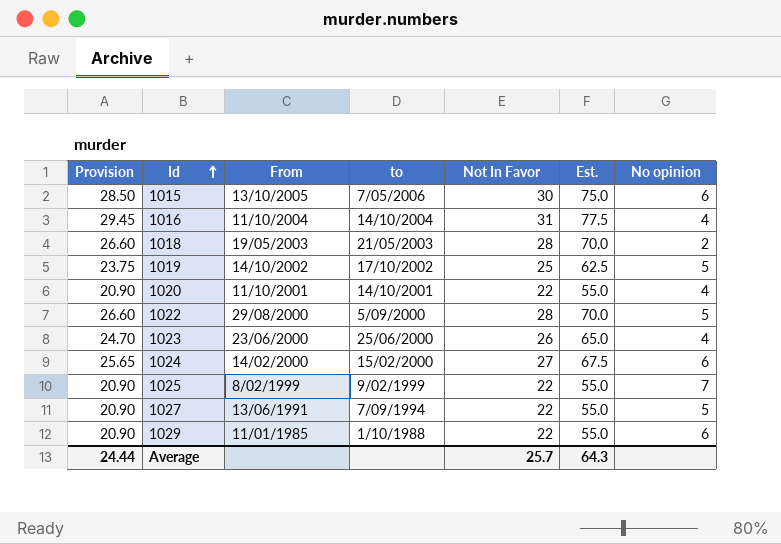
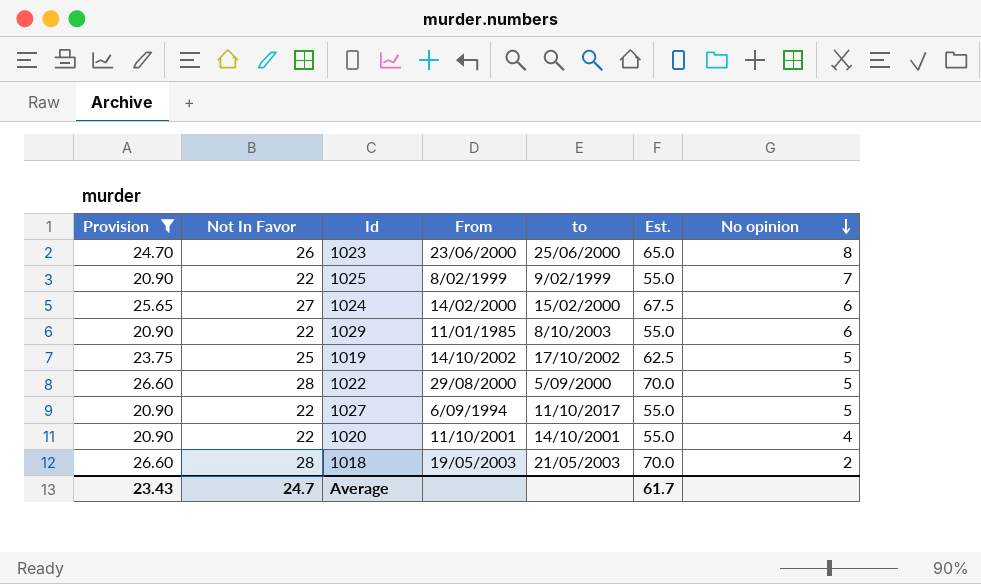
filter: none -> Provision <= 26.60
row order: Id ascending -> No opinion descending
column Not In Favor | position: 5 -> 2
1023 | No opinion: 4 -> 8
1029 | to: 1/10/1988 -> 8/10/2003
1027 | From: 13/06/1991 -> 6/09/1994
1027 | to: 7/09/1994 -> 11/10/2017
Average | Provision: 24.44 -> 23.43
Average | Not In Favor: 25.7 -> 24.7
Average | Est.: 64.3 -> 61.7

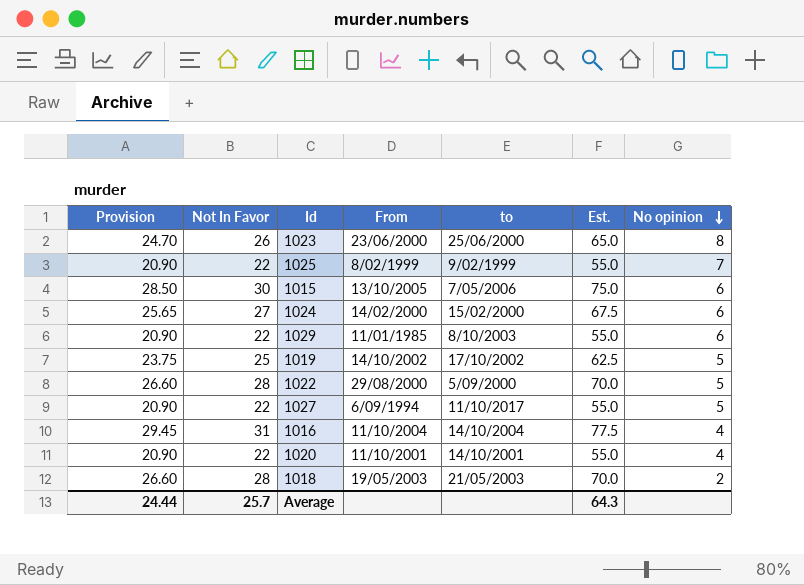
filter: Provision <= 26.60 -> none
Average | Provision: 23.43 -> 24.44
Average | Not In Favor: 24.7 -> 25.7
Average | Est.: 61.7 -> 64.3

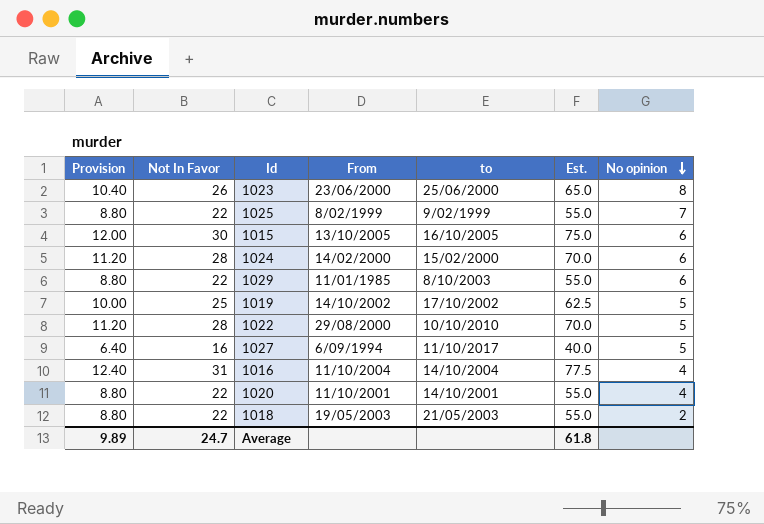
column Provision | formula: [Not In Favor] * 0.95 -> [Not In Favor] * 0.4
1015 | to: 7/05/2006 -> 16/10/2005
1024 | Not In Favor: 27 -> 28
1024 | Est.: 67.5 -> 70.0
1022 | to: 5/09/2000 -> 10/10/2010
1027 | Not In Favor: 22 -> 16
1027 | Est.: 55.0 -> 40.0
1018 | Not In Favor: 28 -> 22
1018 | Est.: 70.0 -> 55.0
Average | Provision: 24.44 -> 9.89
Average | Not In Favor: 25.7 -> 24.7
Average | Est.: 64.3 -> 61.8

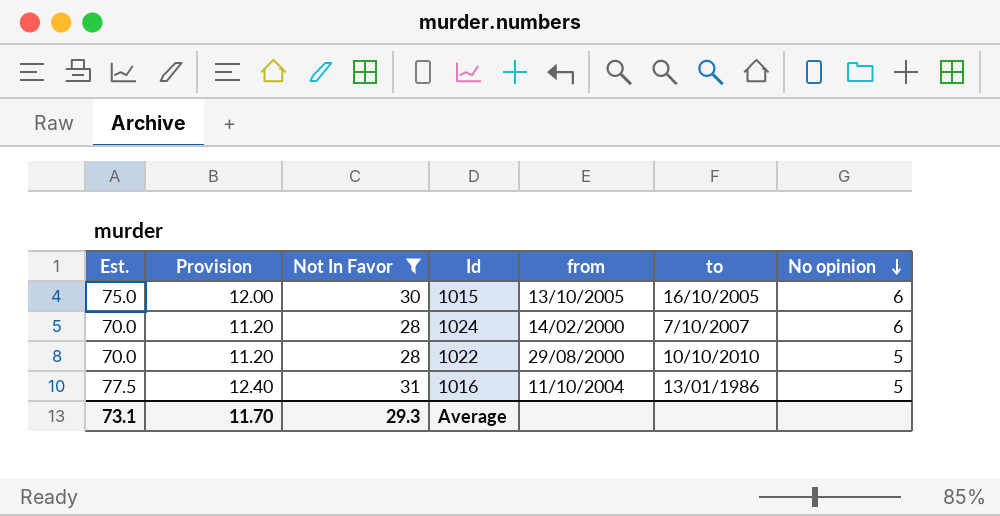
filter: none -> Not In Favor >= 28
column Est. | position: 6 -> 1
column name: From -> from
1024 | to: 15/02/2000 -> 7/10/2007
1016 | to: 14/10/2004 -> 13/01/1986
1016 | No opinion: 4 -> 5
Average | Est.: 61.8 -> 73.1
Average | Provision: 9.89 -> 11.70
Average | Not In Favor: 24.7 -> 29.3

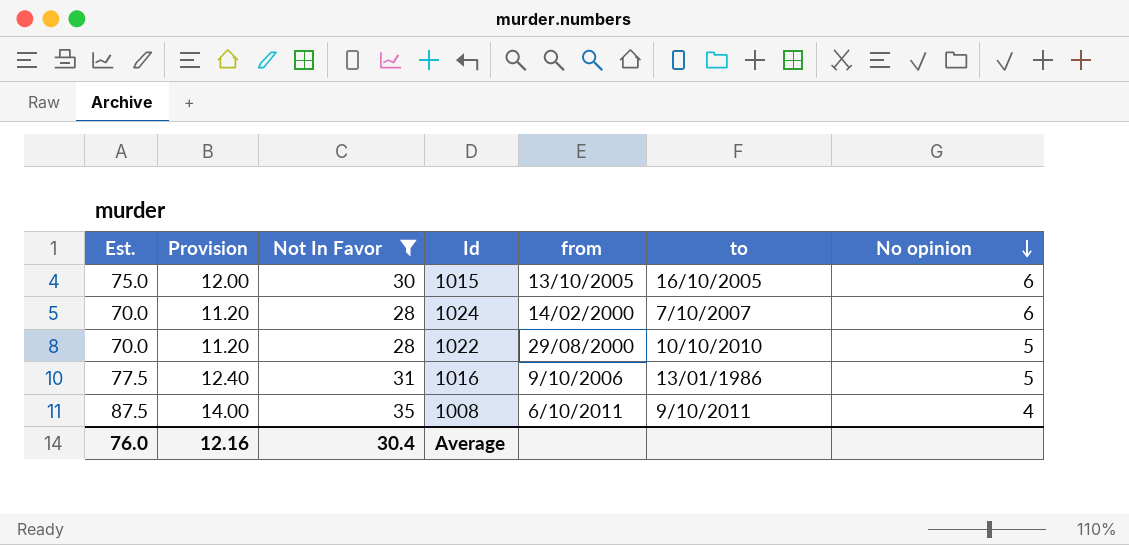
1016 | from: 11/10/2004 -> 9/10/2006
row 1008: none -> 87.5 | 14.00 | 35 | 6/10/2011 | 9/10/2011 | 4
Average | Est.: 73.1 -> 76.0
Average | Provision: 11.70 -> 12.16
Average | Not In Favor: 29.3 -> 30.4

